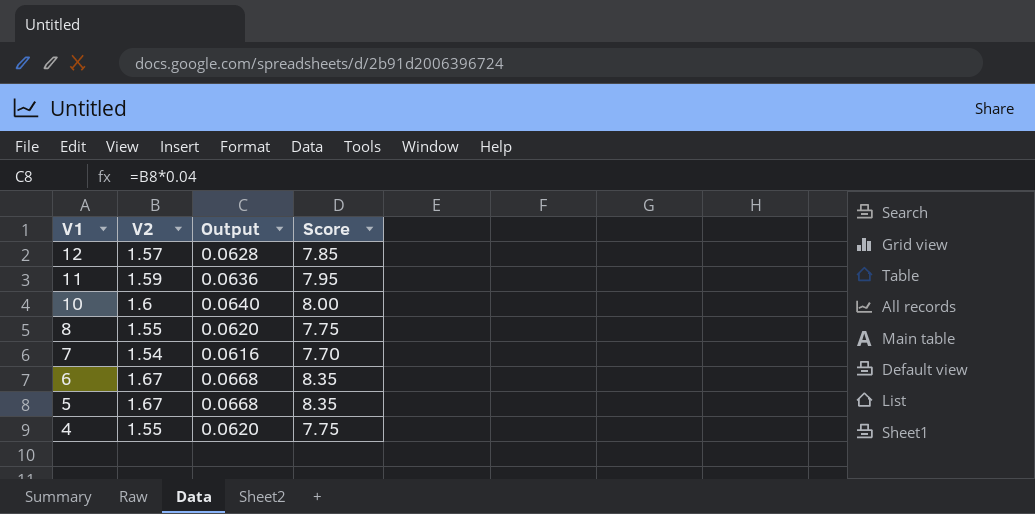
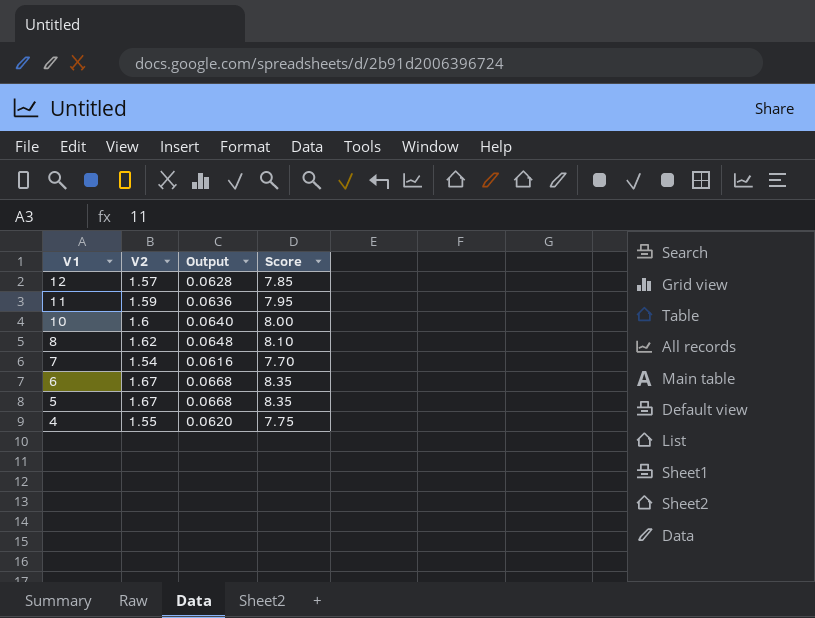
8 | V2: 1.55 -> 1.62
8 | Output: 0.0620 -> 0.0648
8 | Score: 7.75 -> 8.10

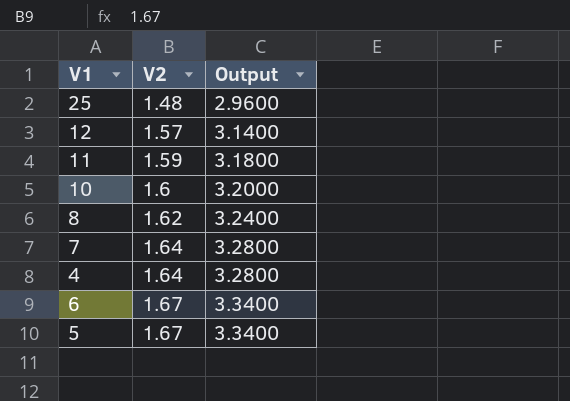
row order: V1 descending -> V2 ascending
column Score | formula: [V2] * 5 -> none
column Output | formula: [V2] * 0.04 -> [V2] * 2
row 25: none -> 1.48 | 2.9600
7 | V2: 1.54 -> 1.64
4 | V2: 1.55 -> 1.64

